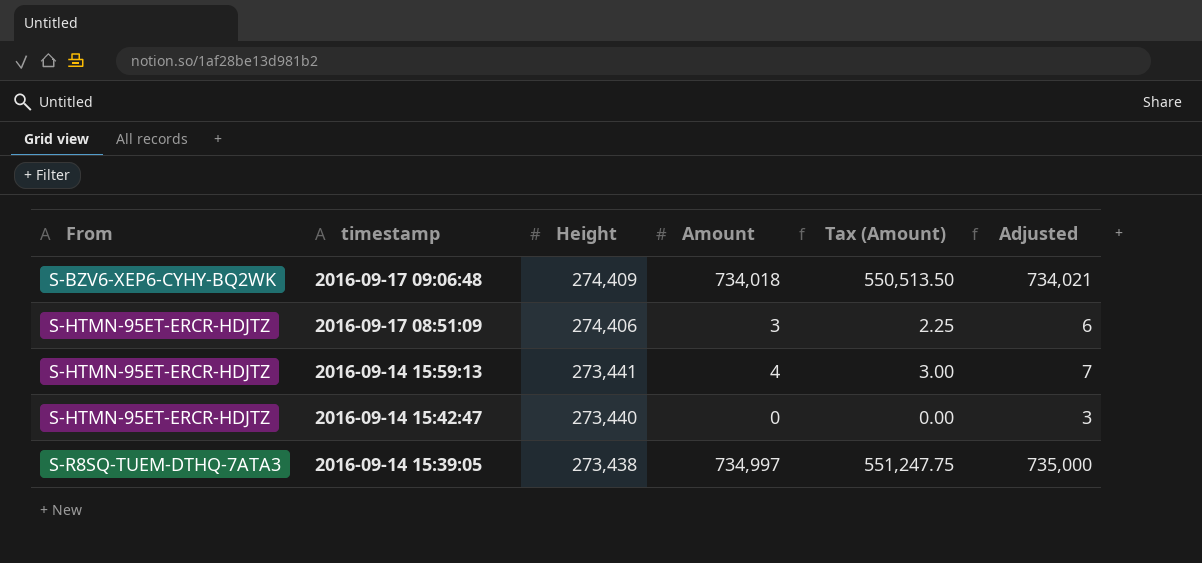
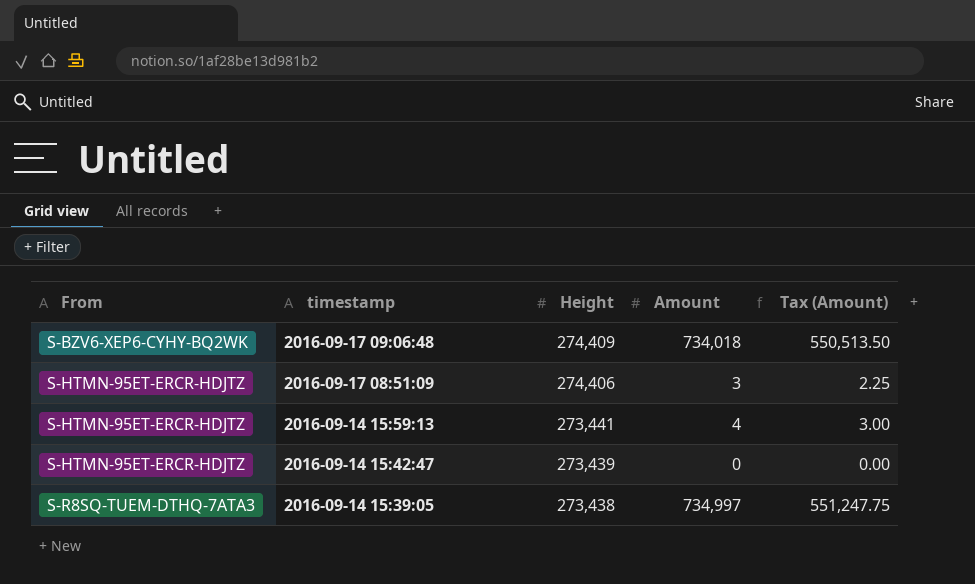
column Adjusted | formula: [Amount] + 3 -> none
2016-09-14 15:42:47 | Height: 273,440 -> 273,439

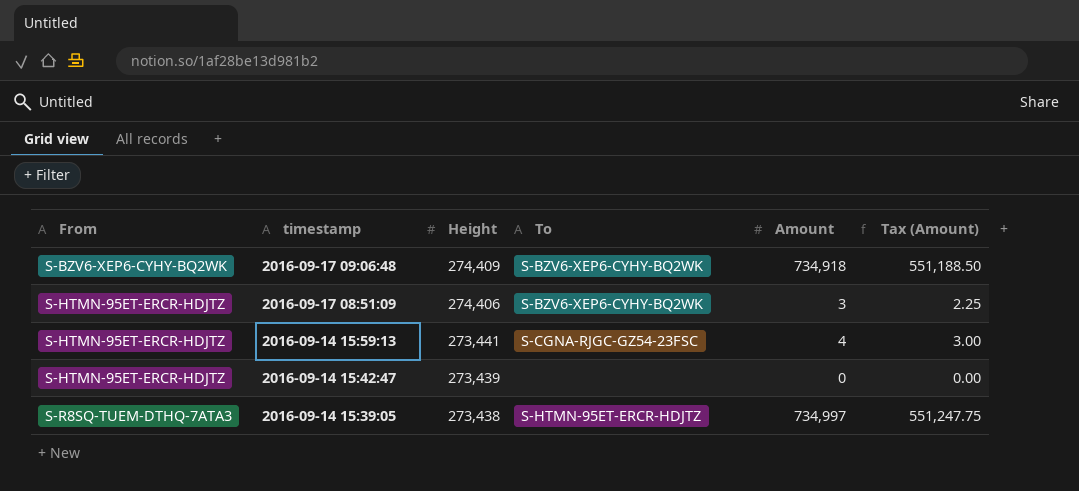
column To | position: none -> 4
2016-09-17 09:06:48 | Amount: 734,018 -> 734,918
2016-09-17 09:06:48 | Tax (Amount): 550,513.50 -> 551,188.50

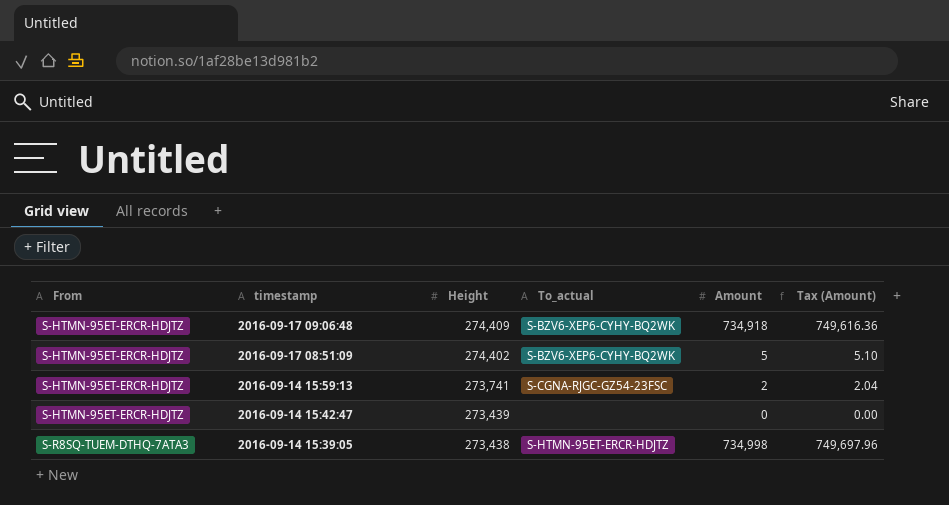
column name: To -> To_actual
column Tax (Amount) | formula: [Amount] * 0.75 -> [Amount] * 1.02
2016-09-17 09:06:48 | From: S-BZV6-XEP6-CYHY-BQ2WK -> S-HTMN-95ET-ERCR-HDJTZ
2016-09-17 08:51:09 | Height: 274,406 -> 274,402
2016-09-17 08:51:09 | Amount: 3 -> 5
2016-09-14 15:59:13 | Height: 273,441 -> 273,741
2016-09-14 15:59:13 | Amount: 4 -> 2
2016-09-14 15:39:05 | Amount: 734,997 -> 734,998

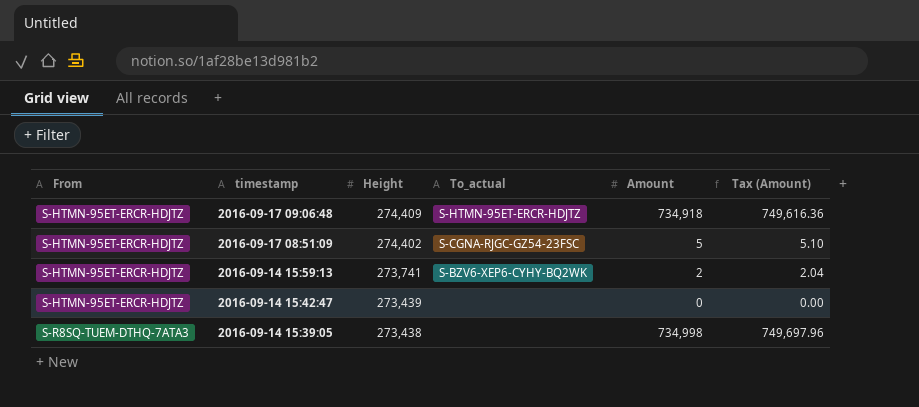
2016-09-17 09:06:48 | To_actual: S-BZV6-XEP6-CYHY-BQ2WK -> S-HTMN-95ET-ERCR-HDJTZ
2016-09-17 08:51:09 | To_actual: S-BZV6-XEP6-CYHY-BQ2WK -> S-CGNA-RJGC-GZ54-23FSC
2016-09-14 15:59:13 | To_actual: S-CGNA-RJGC-GZ54-23FSC -> S-BZV6-XEP6-CYHY-BQ2WK
2016-09-14 15:39:05 | To_actual: S-HTMN-95ET-ERCR-HDJTZ -> none

